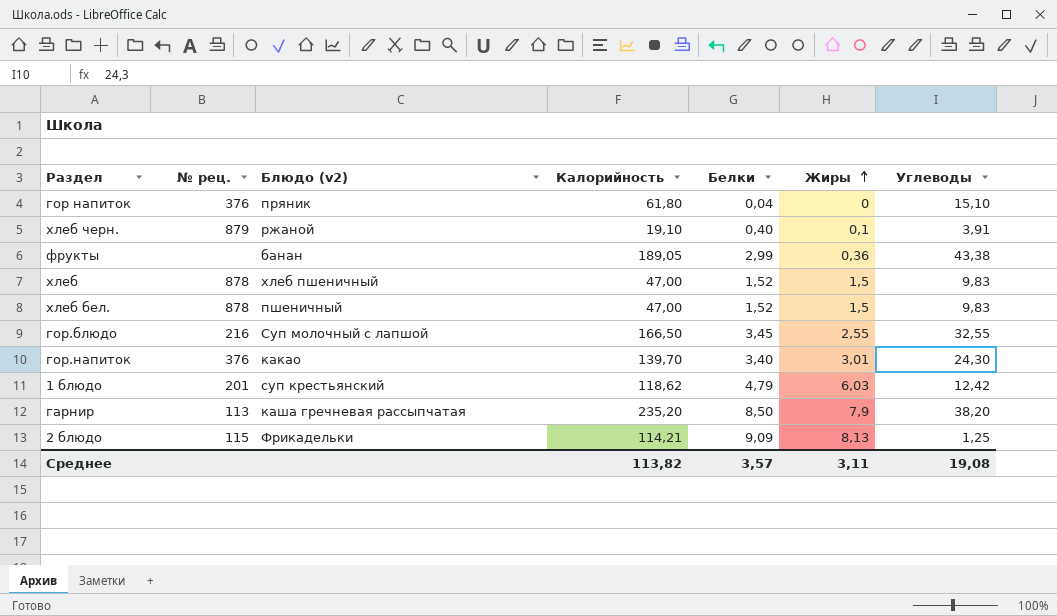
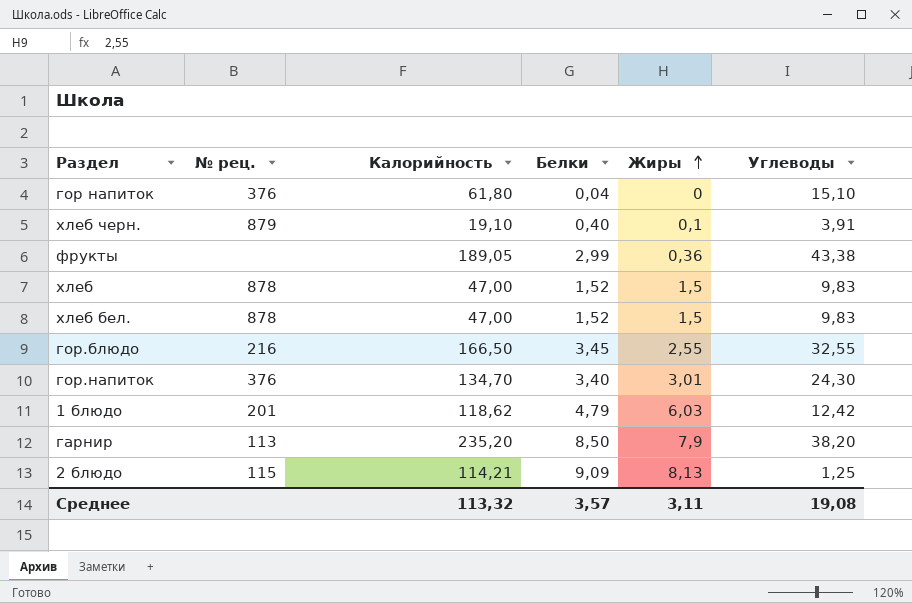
column Блюдо (v2) | position: 3 -> none
гор.напиток | Калорийность: 139,70 -> 134,70
Среднее | Калорийность: 113,82 -> 113,32

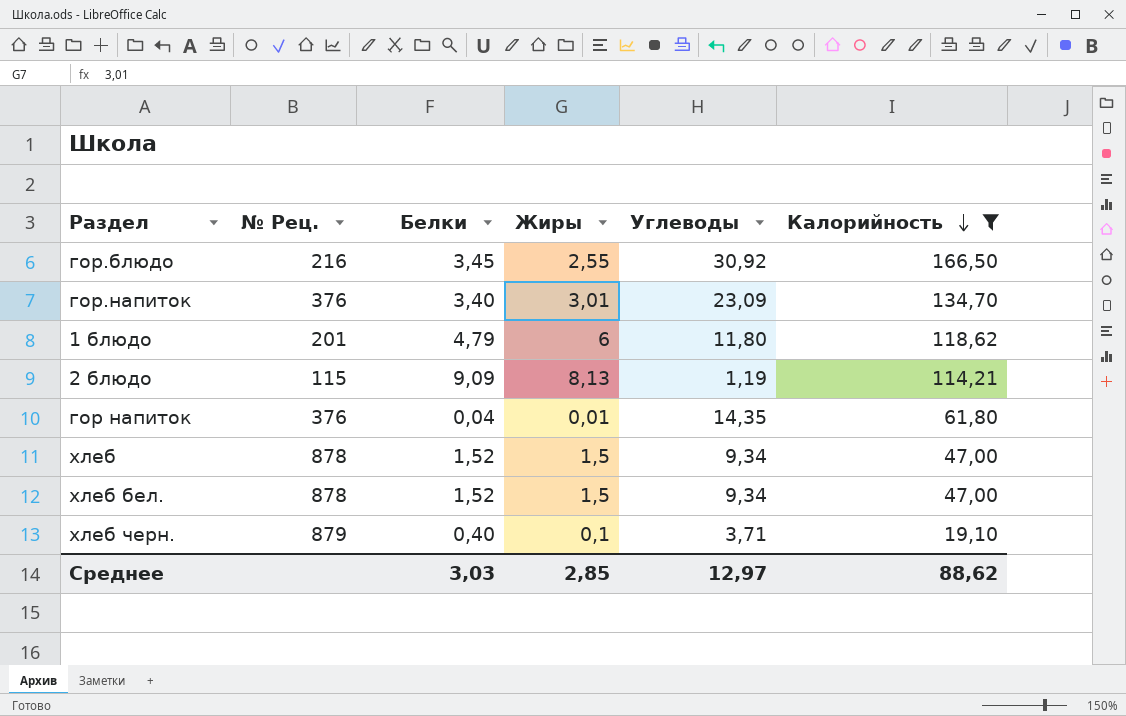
filter: none -> Калорийность <= 166,50
row order: Жиры ascending -> Калорийность descending
column name: № рец. -> № Рец.
column Калорийность | position: 3 -> 6
гор.блюдо | Углеводы: 32,55 -> 30,92
гор.напиток | Углеводы: 24,30 -> 23,09
1 блюдо | Жиры: 6,03 -> 6
1 блюдо | Углеводы: 12,42 -> 11,80
2 блюдо | Углеводы: 1,25 -> 1,19
гор напиток | Жиры: 0 -> 0,01
гор напиток | Углеводы: 15,10 -> 14,35
хлеб | Углеводы: 9,83 -> 9,34
хлеб бел. | Углеводы: 9,83 -> 9,34
хлеб черн. | Углеводы: 3,91 -> 3,71
Среднее | Белки: 3,57 -> 3,03
Среднее | Жиры: 3,11 -> 2,85
Среднее | Углеводы: 19,08 -> 12,97
Среднее | Калорийность: 113,32 -> 88,62

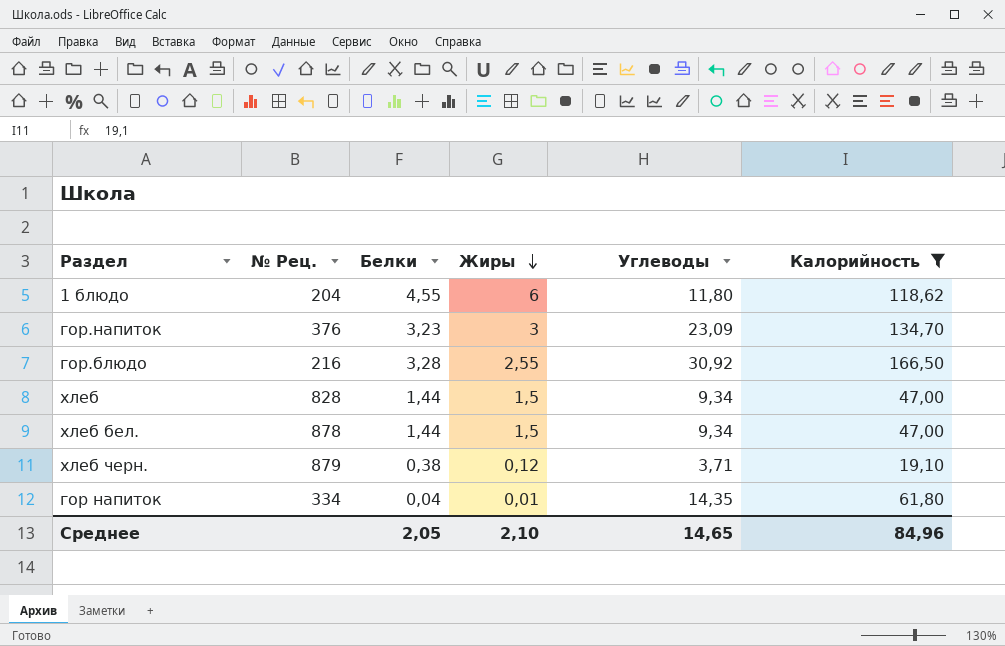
row order: Калорийность descending -> Жиры descending
row 2 блюдо: 115 | 9,09 | 8,13 | 1,19 | 114,21 -> none
1 блюдо | № Рец.: 201 -> 204
1 блюдо | Белки: 4,79 -> 4,55
гор.напиток | Белки: 3,40 -> 3,23
гор.напиток | Жиры: 3,01 -> 3
гор.блюдо | Белки: 3,45 -> 3,28
хлеб | № Рец.: 878 -> 828
хлеб | Белки: 1,52 -> 1,44
хлеб бел. | Белки: 1,52 -> 1,44
хлеб черн. | Белки: 0,40 -> 0,38
хлеб черн. | Жиры: 0,1 -> 0,12
гор напиток | № Рец.: 376 -> 334
Среднее | Белки: 3,03 -> 2,05
Среднее | Жиры: 2,85 -> 2,10
Среднее | Углеводы: 12,97 -> 14,65
Среднее | Калорийность: 88,62 -> 84,96

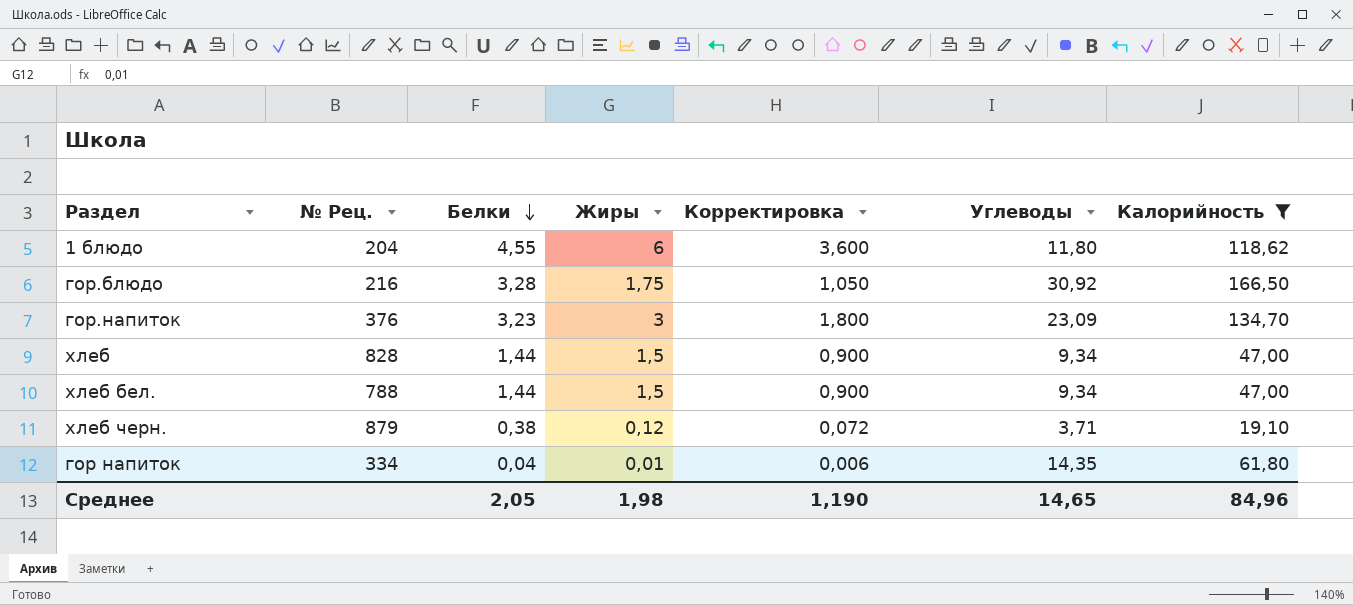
row order: Жиры descending -> Белки descending
column Корректировка | formula: none -> [Жиры] * 0,6
гор.блюдо | Жиры: 2,55 -> 1,75
хлеб бел. | № Рец.: 878 -> 788
Среднее | Жиры: 2,10 -> 1,98

